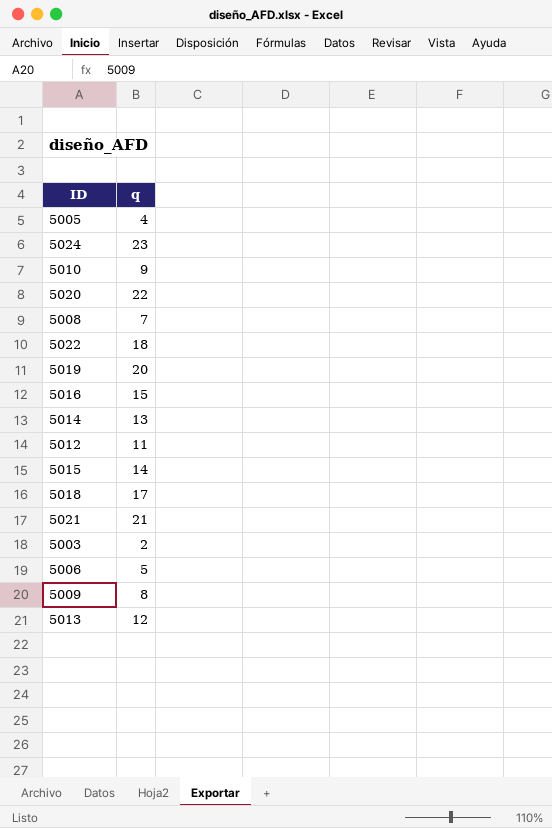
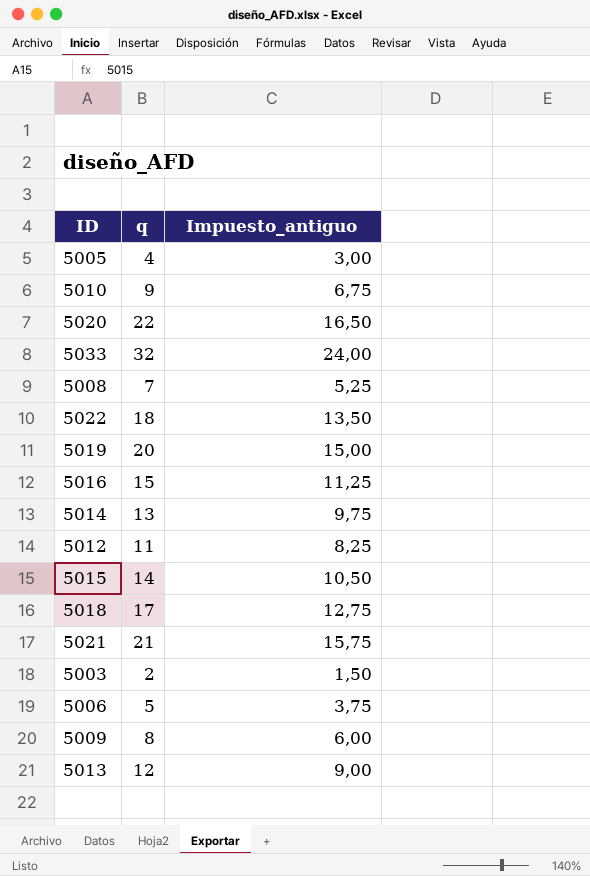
column Impuesto_antiguo | formula: none -> [q] * 0,75
row 5024: 23 -> none
row 5033: none -> 32 | 24,00

